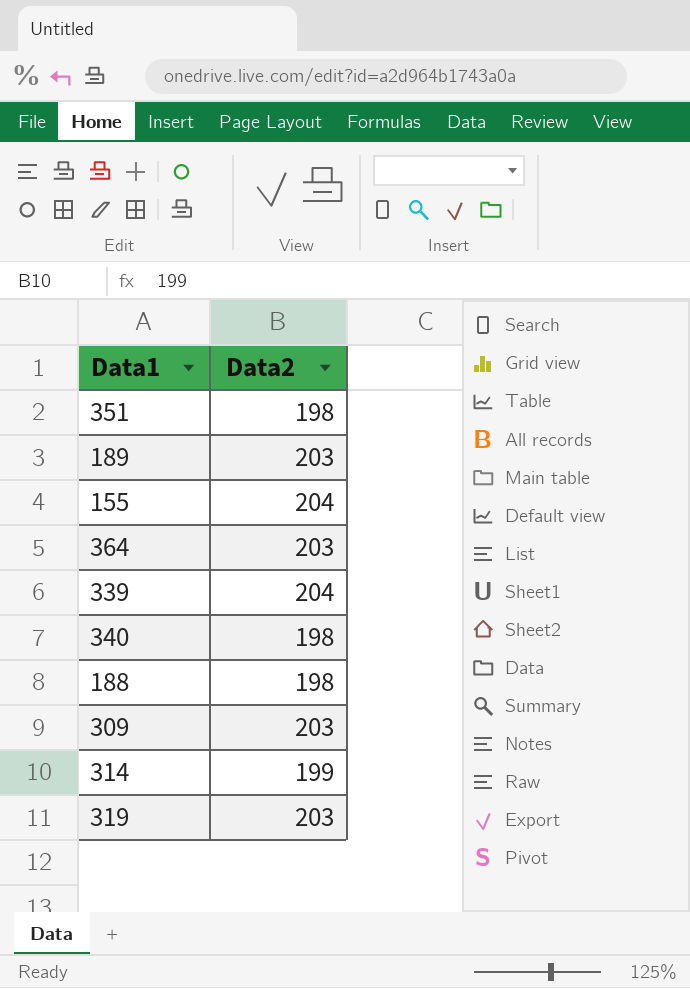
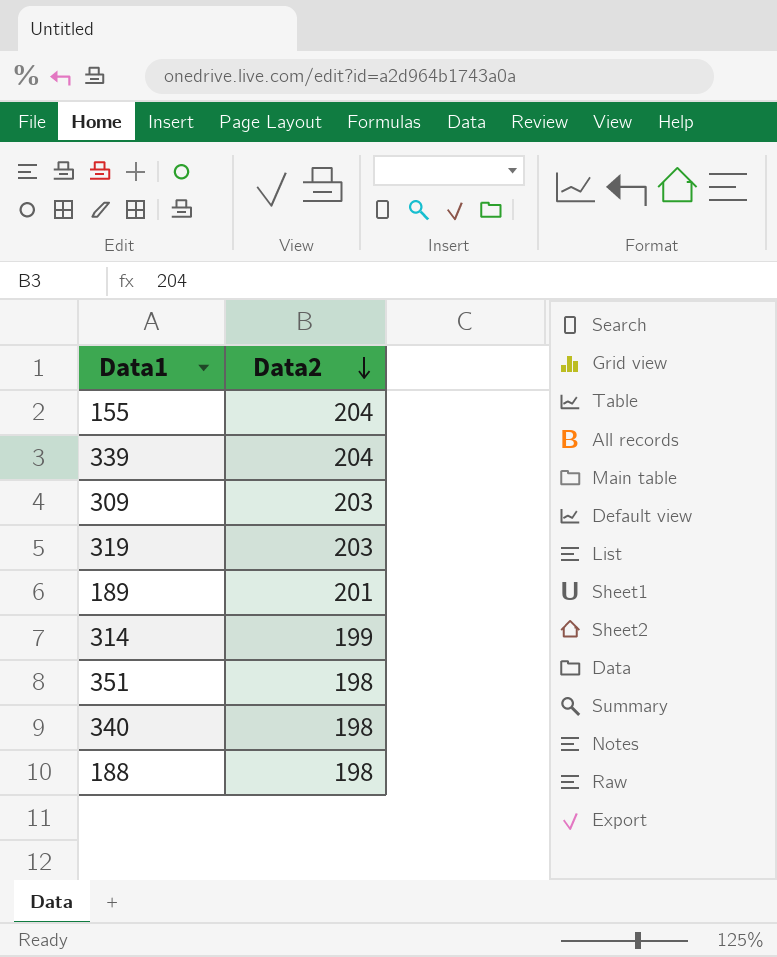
row order: none -> Data2 descending
row 364: 203 -> none
189 | Data2: 203 -> 201

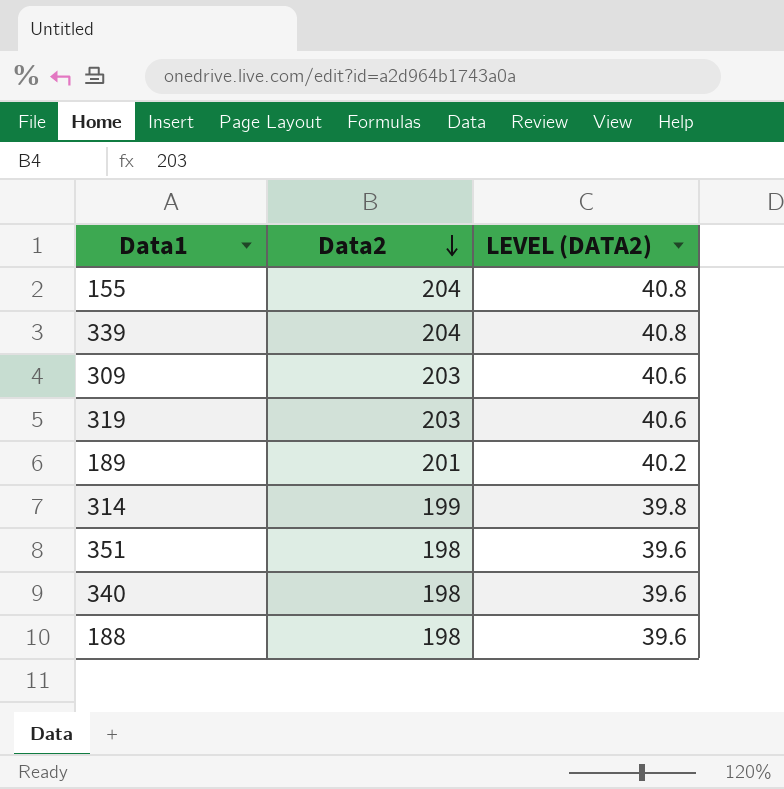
column LEVEL (DATA2) | formula: none -> [Data2] * 0.2

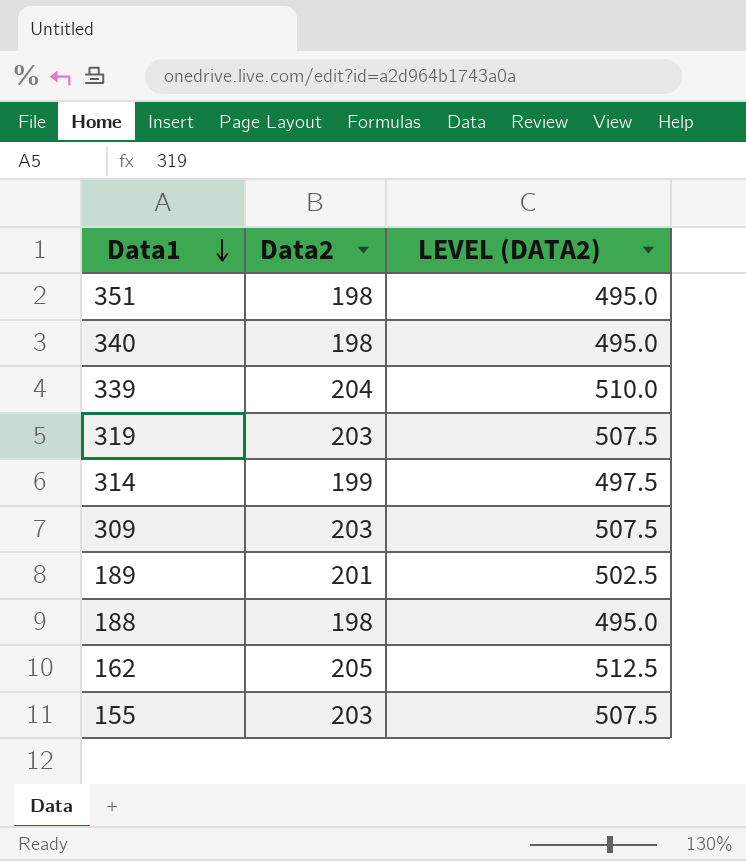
row order: Data2 descending -> Data1 descending
column LEVEL (DATA2) | formula: [Data2] * 0.2 -> [Data2] * 2.5
row 162: none -> 205 | 512.5
155 | Data2: 204 -> 203

